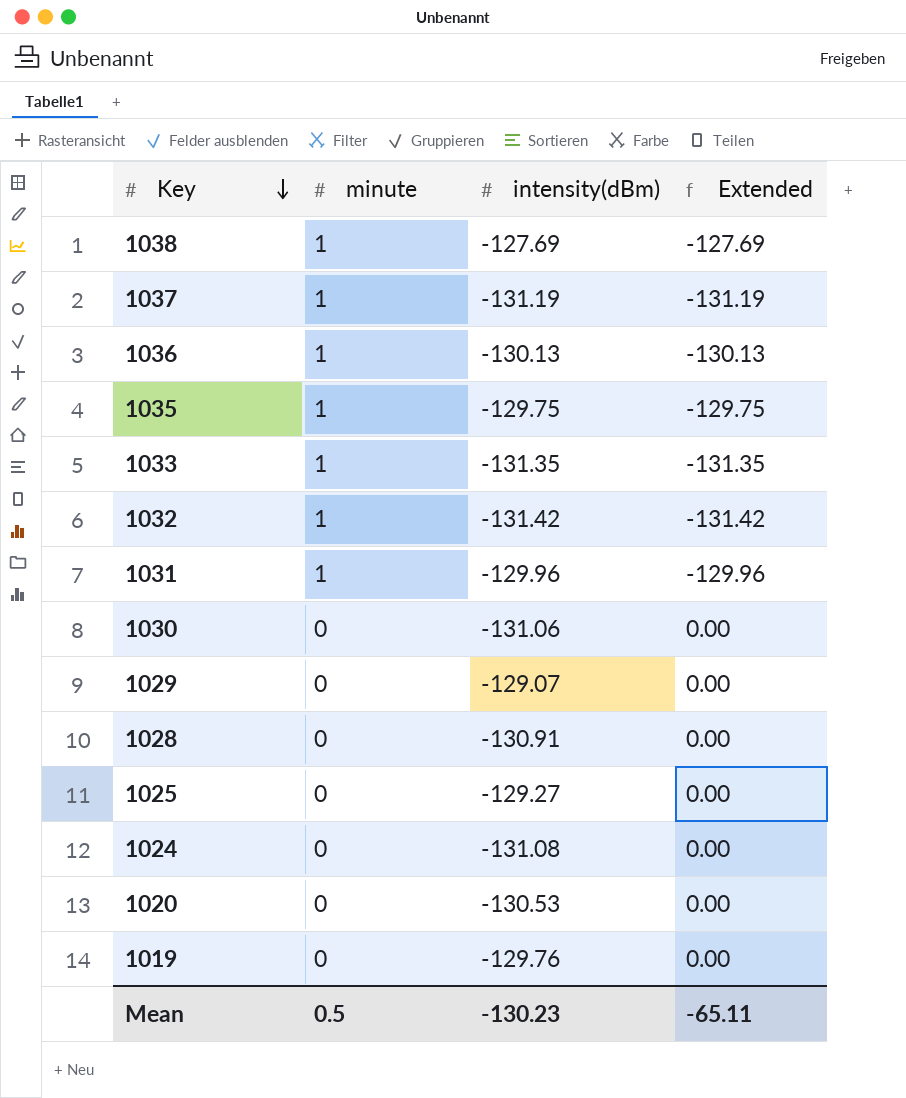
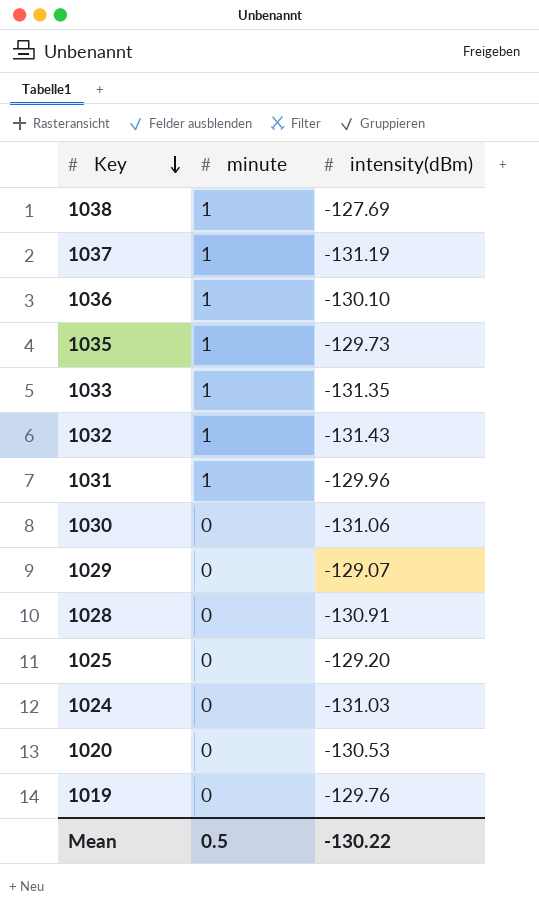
column Extended | formula: [minute] * [intensity(dBm)] -> none
1036 | intensity(dBm): -130.13 -> -130.10
1035 | intensity(dBm): -129.75 -> -129.73
1032 | intensity(dBm): -131.42 -> -131.43
1025 | intensity(dBm): -129.27 -> -129.20
1024 | intensity(dBm): -131.08 -> -131.03
Mean | intensity(dBm): -130.23 -> -130.22

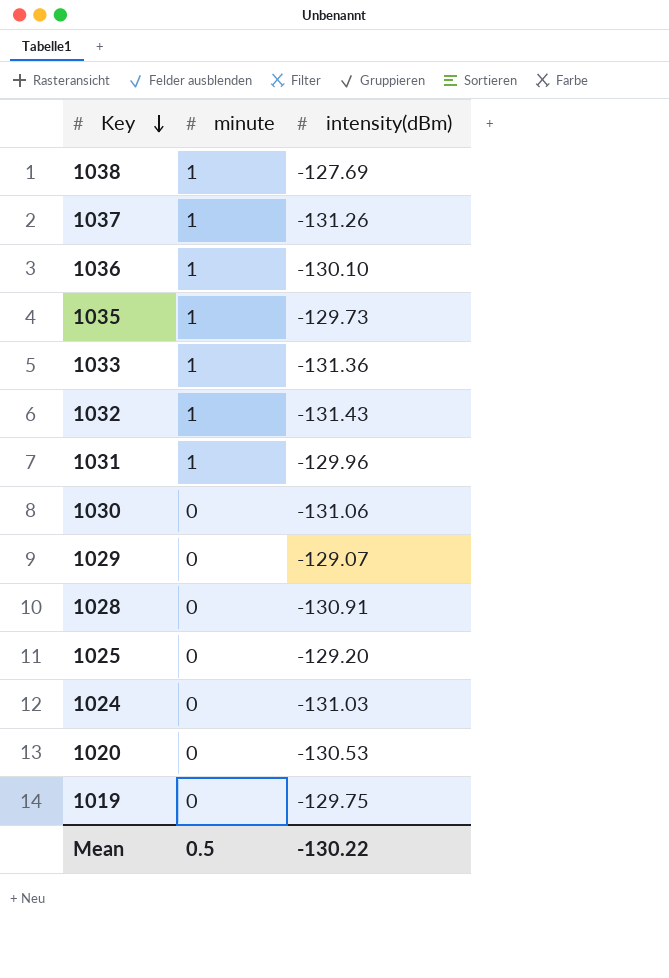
1037 | intensity(dBm): -131.19 -> -131.26
1033 | intensity(dBm): -131.35 -> -131.36
1019 | intensity(dBm): -129.76 -> -129.75

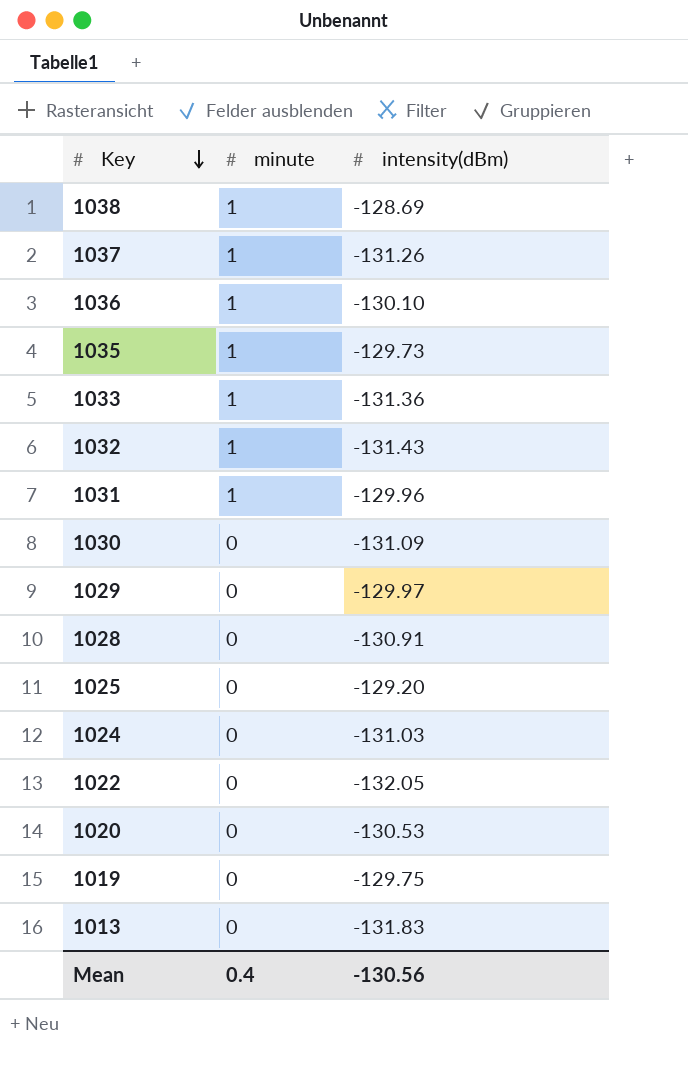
1038 | intensity(dBm): -127.69 -> -128.69
1030 | intensity(dBm): -131.06 -> -131.09
1029 | intensity(dBm): -129.07 -> -129.97
row 1022: none -> 0 | -132.05
row 1013: none -> 0 | -131.83
Mean | minute: 0.5 -> 0.4
Mean | intensity(dBm): -130.22 -> -130.56

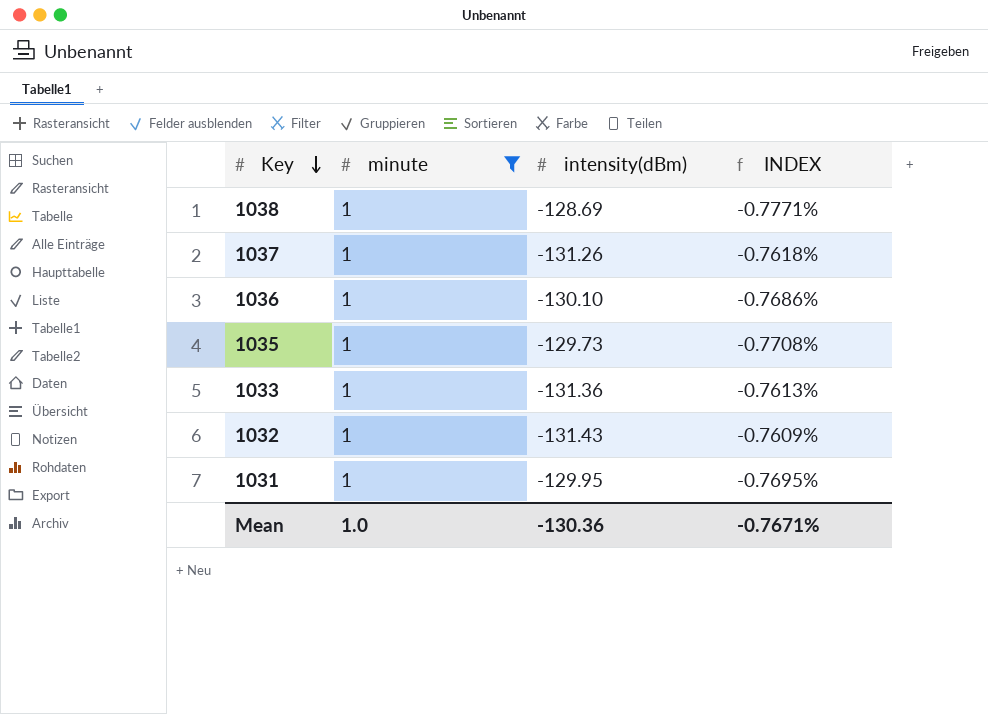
filter: none -> minute = 1
column INDEX | formula: none -> [minute] / [intensity(dBm)]
1031 | intensity(dBm): -129.96 -> -129.95
Mean | minute: 0.4 -> 1.0
Mean | intensity(dBm): -130.56 -> -130.36

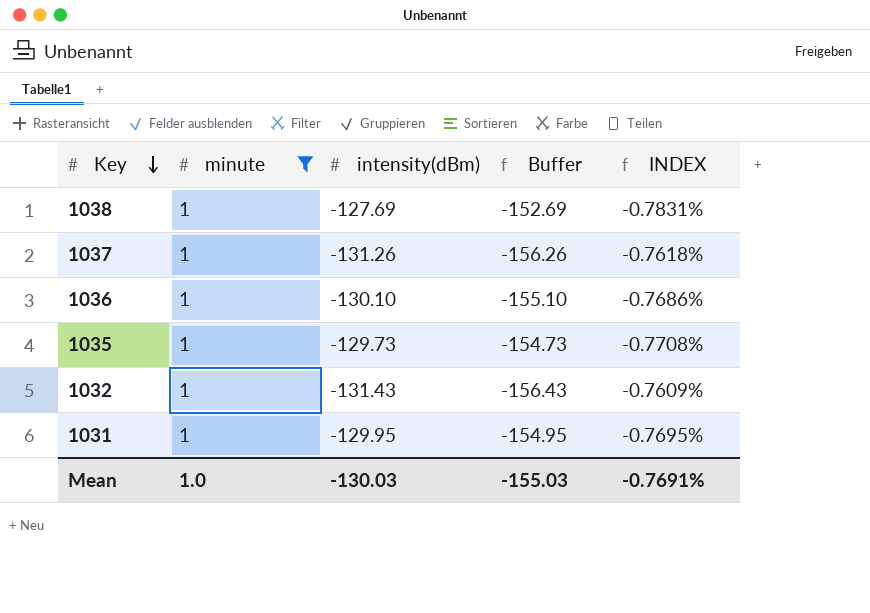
column Buffer | formula: none -> [intensity(dBm)] - 25
row 1033: 1 | -131.36 | -0.7613% -> none
1038 | intensity(dBm): -128.69 -> -127.69
1038 | INDEX: -0.7771% -> -0.7831%
Mean | intensity(dBm): -130.36 -> -130.03
Mean | INDEX: -0.7671% -> -0.7691%

